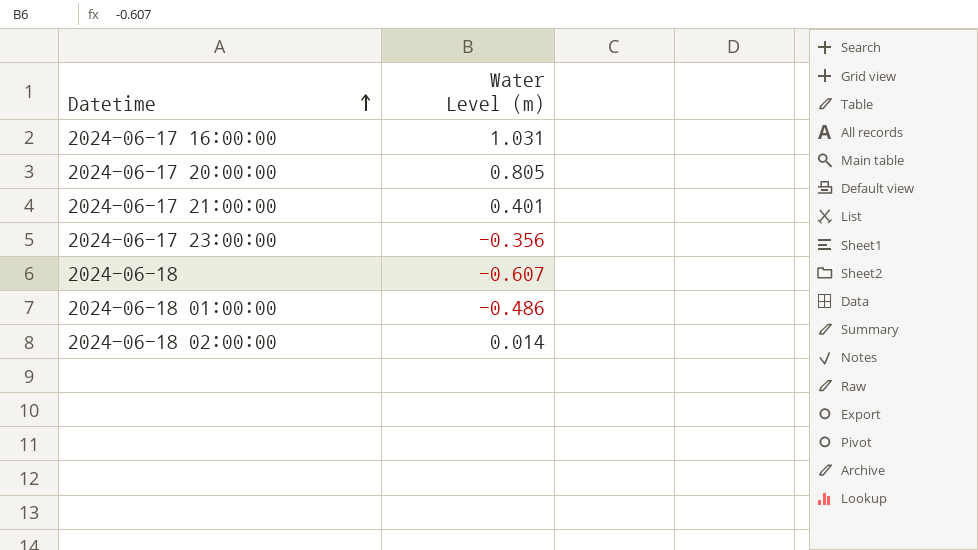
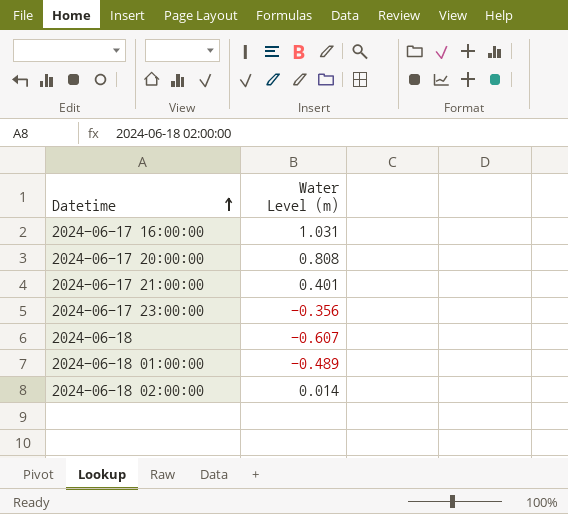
2024-06-17 20:00:00 | Water Level (m): 0.805 -> 0.808
2024-06-18 01:00:00 | Water Level (m): -0.486 -> -0.489

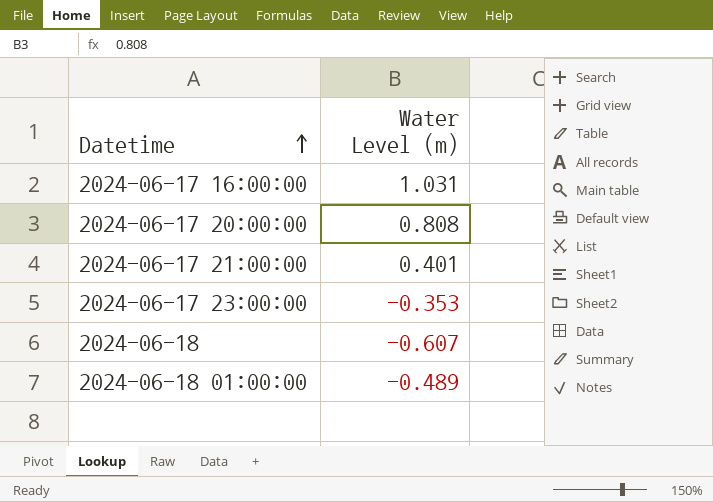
row 2024-06-18 02:00:00: 0.014 -> none
2024-06-17 23:00:00 | Water Level (m): -0.356 -> -0.353

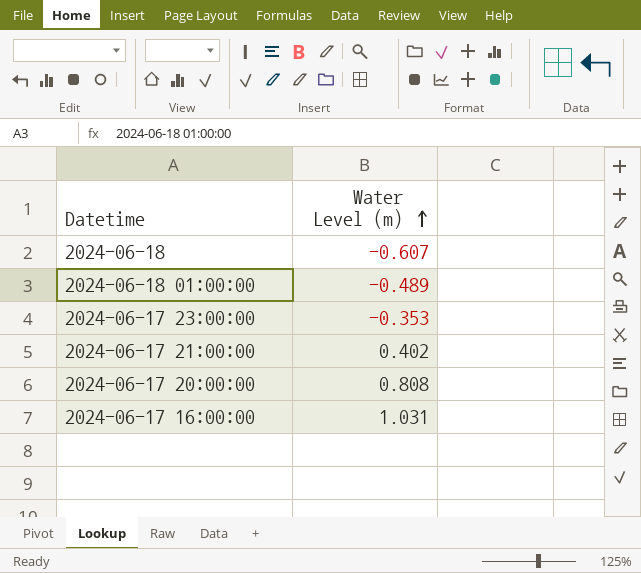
row order: Datetime ascending -> Water Level (m) ascending
2024-06-17 21:00:00 | Water Level (m): 0.401 -> 0.402

